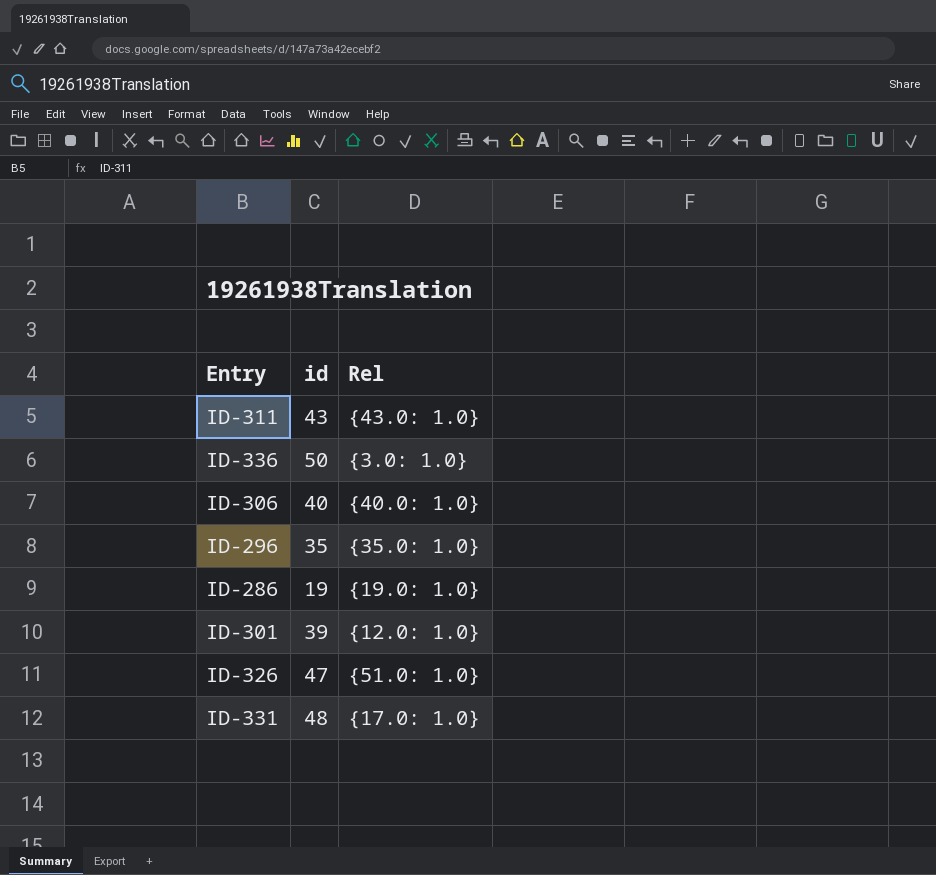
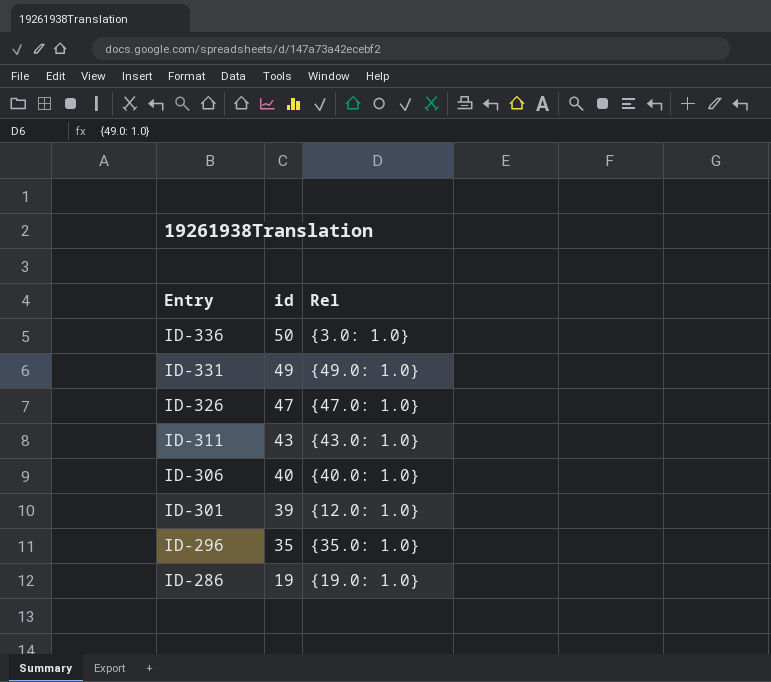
row order: none -> Entry descending
ID-331 | id: 48 -> 49
ID-331 | Rel: {17.0: 1.0} -> {49.0: 1.0}
ID-326 | Rel: {51.0: 1.0} -> {47.0: 1.0}

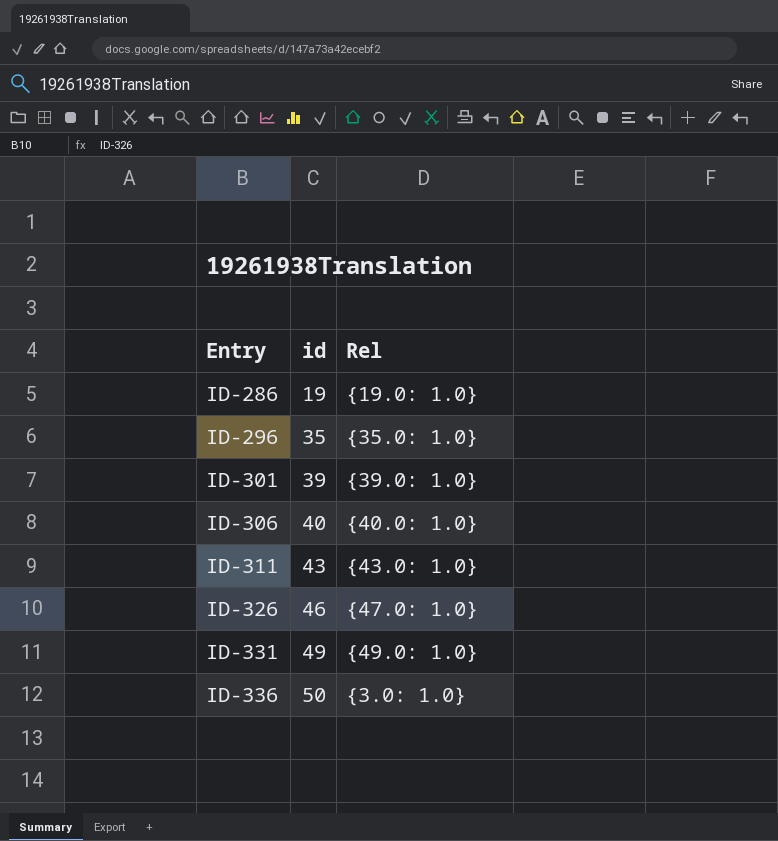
row order: Entry descending -> Entry ascending
ID-301 | Rel: {12.0: 1.0} -> {39.0: 1.0}
ID-326 | id: 47 -> 46

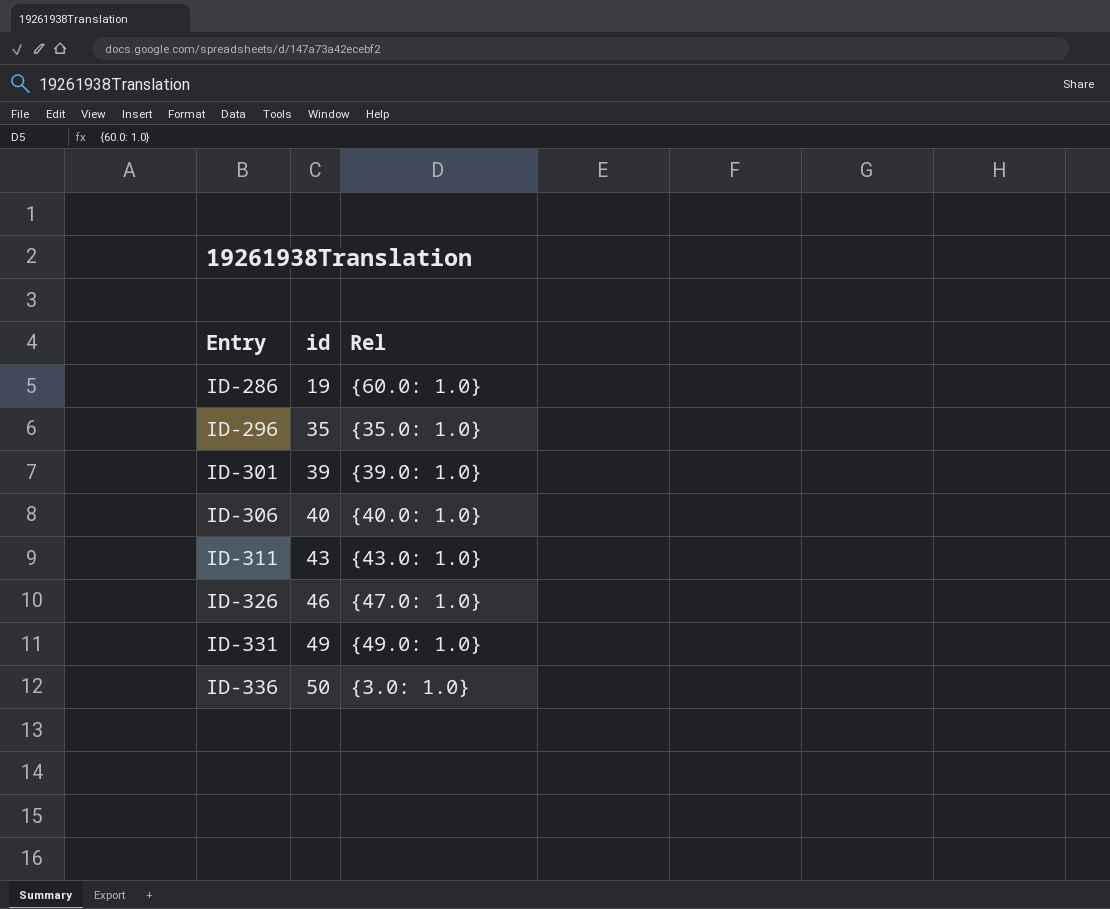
ID-286 | Rel: {19.0: 1.0} -> {60.0: 1.0}

